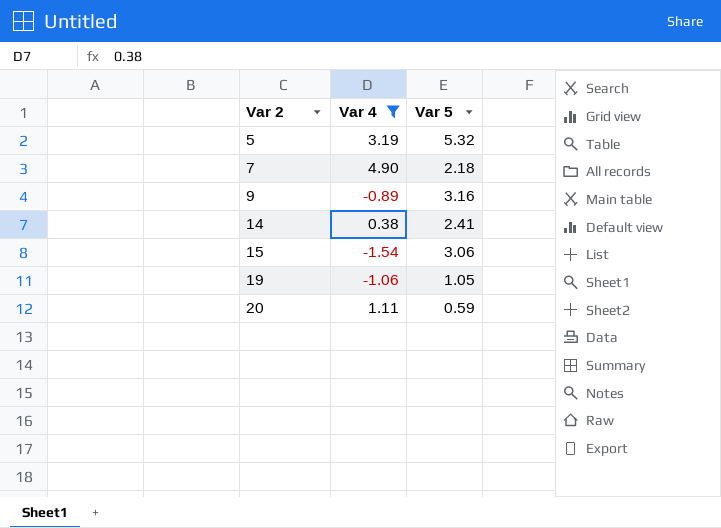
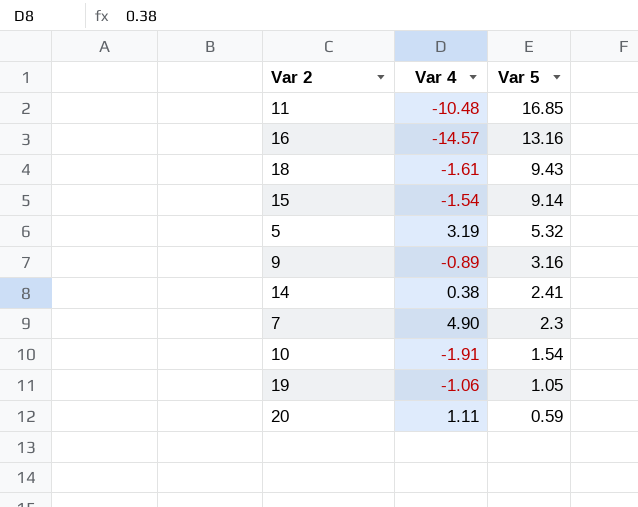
filter: Var 4 >= -1.54 -> none
row order: Var 2 ascending -> Var 5 descending
15 | Var 5: 3.06 -> 9.14
7 | Var 5: 2.18 -> 2.3

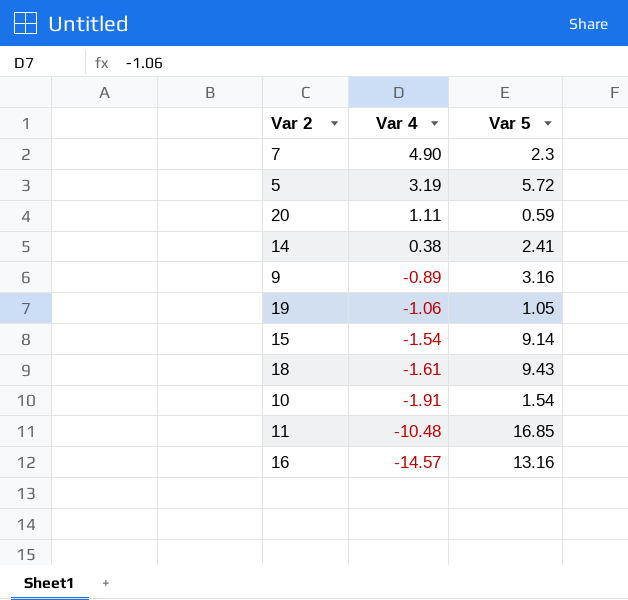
row order: Var 5 descending -> Var 4 descending
5 | Var 5: 5.32 -> 5.72

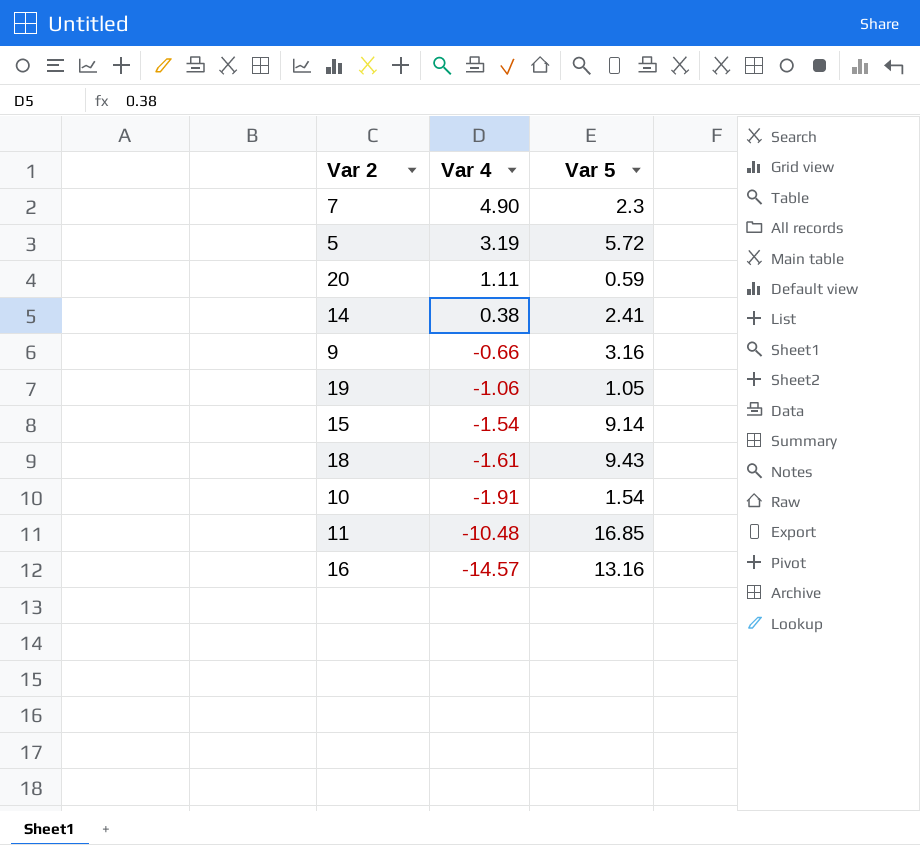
9 | Var 4: -0.89 -> -0.66

